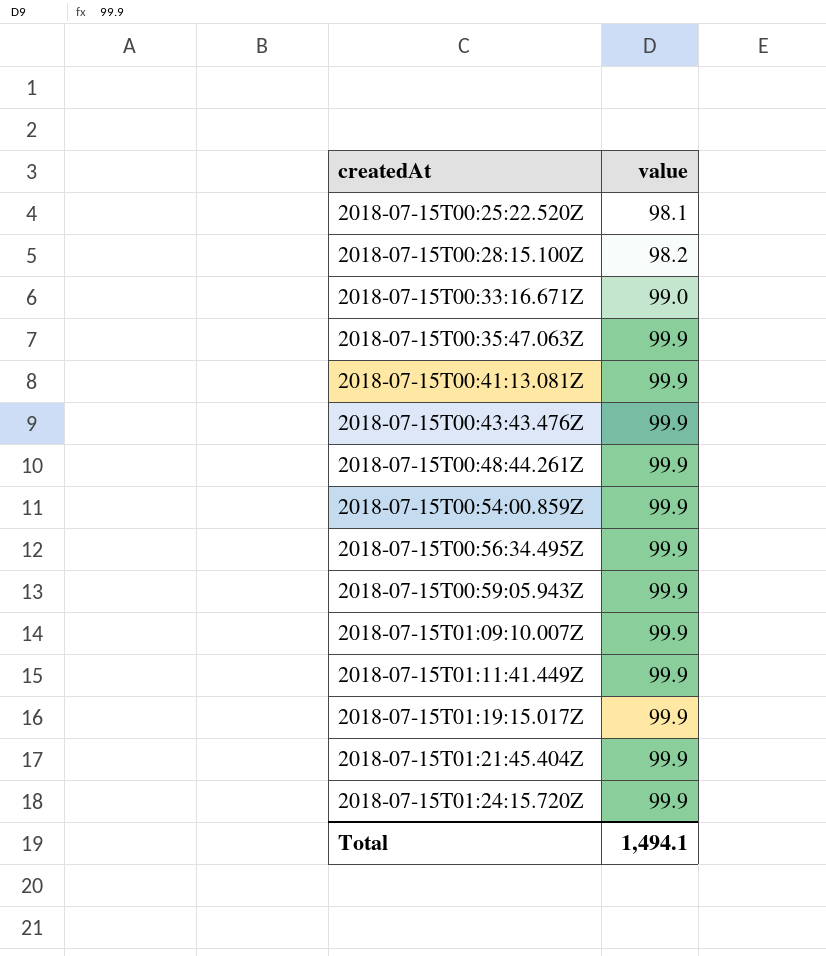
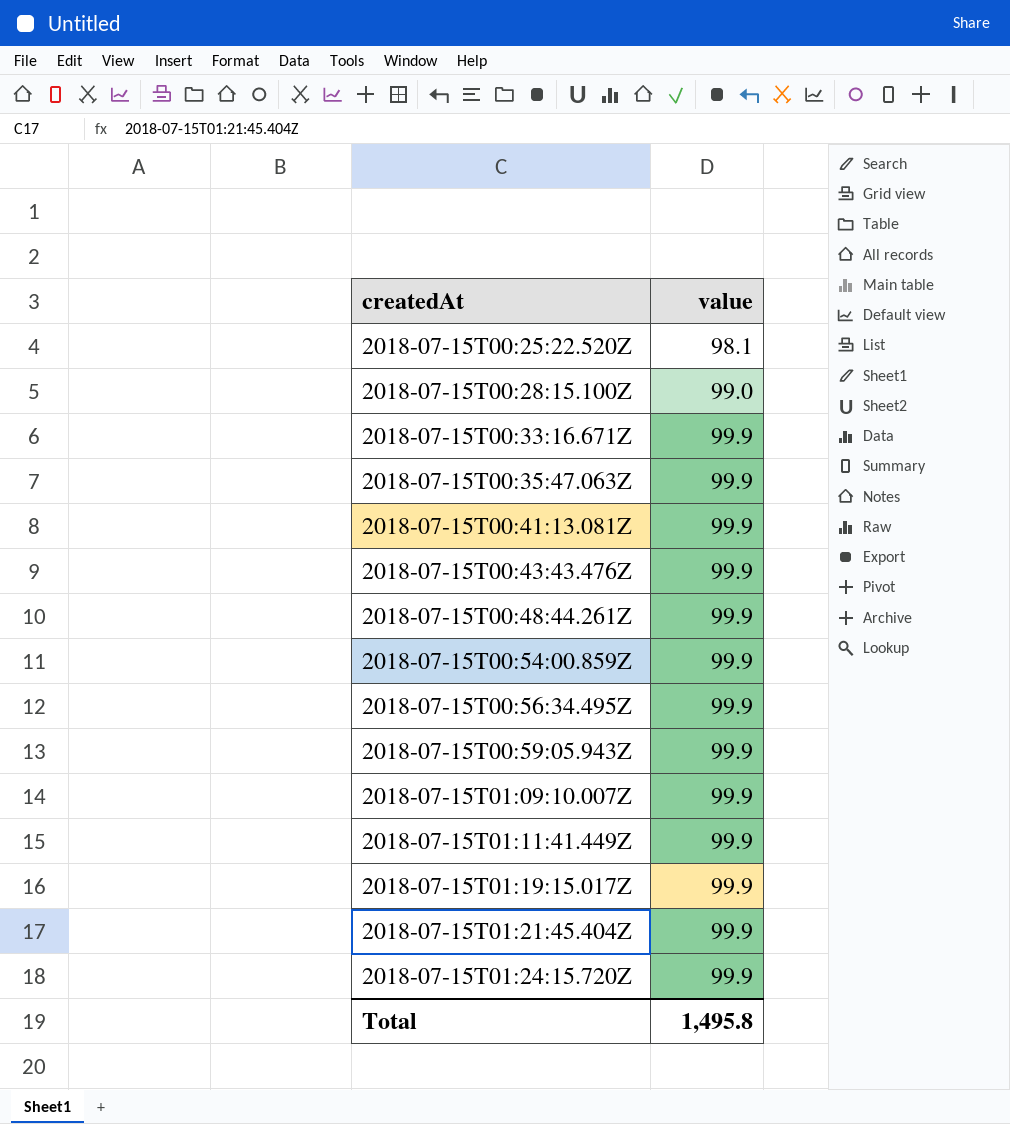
2018-07-15T00:28:15.100Z | value: 98.2 -> 99.0
2018-07-15T00:33:16.671Z | value: 99.0 -> 99.9
Total | value: 1,494.1 -> 1,495.8

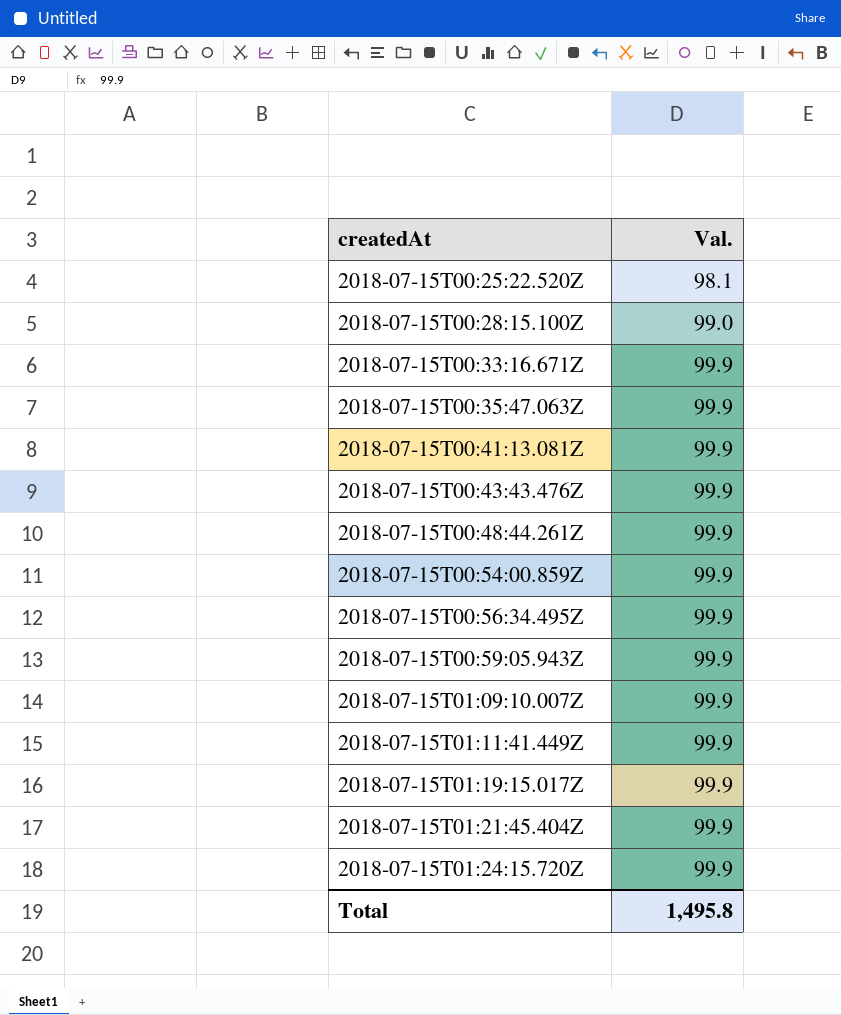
column name: value -> Val.

